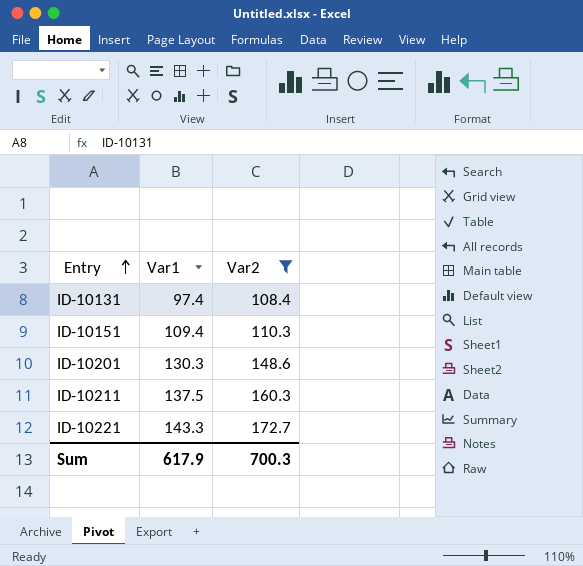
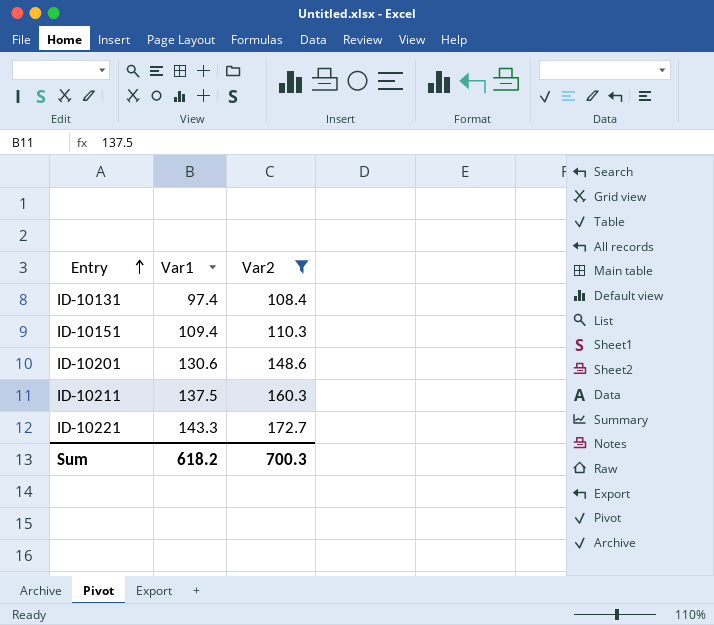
ID-10201 | Var1: 130.3 -> 130.6
Sum | Var1: 617.9 -> 618.2

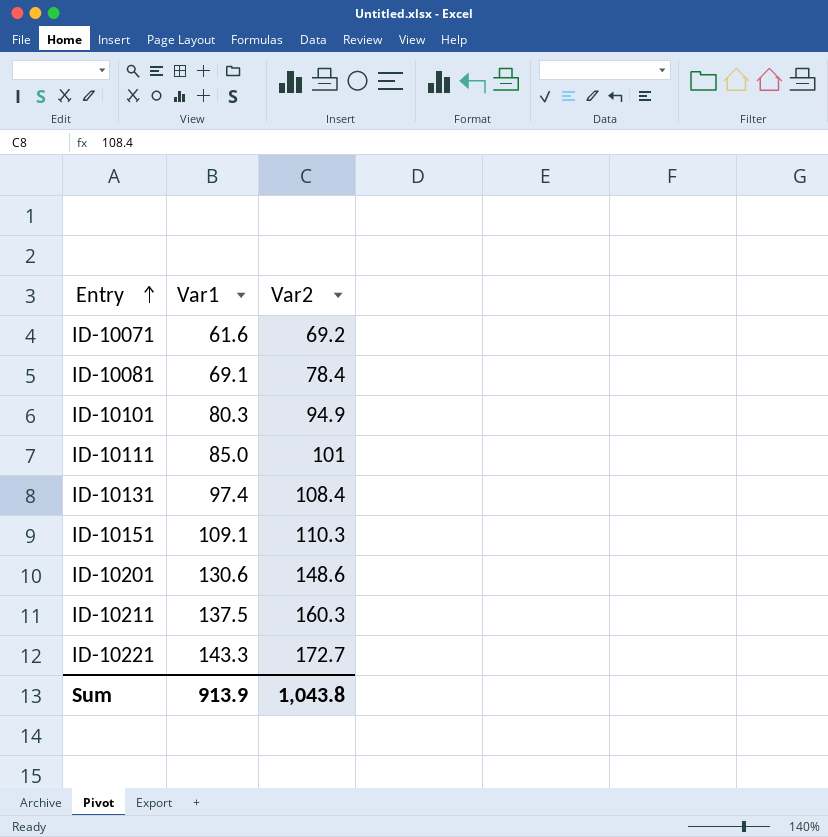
filter: Var2 >= 108.4 -> none
ID-10151 | Var1: 109.4 -> 109.1
Sum | Var1: 618.2 -> 913.9
Sum | Var2: 700.3 -> 1,043.8

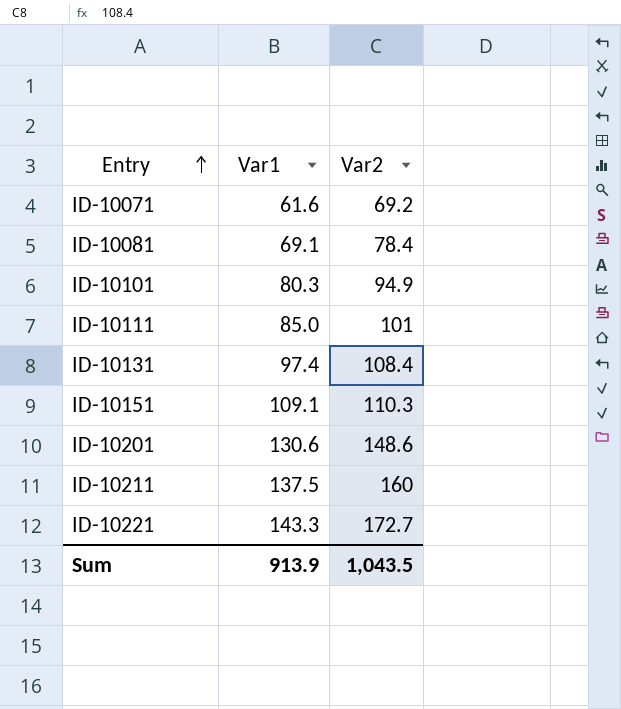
ID-10211 | Var2: 160.3 -> 160
Sum | Var2: 1,043.8 -> 1,043.5

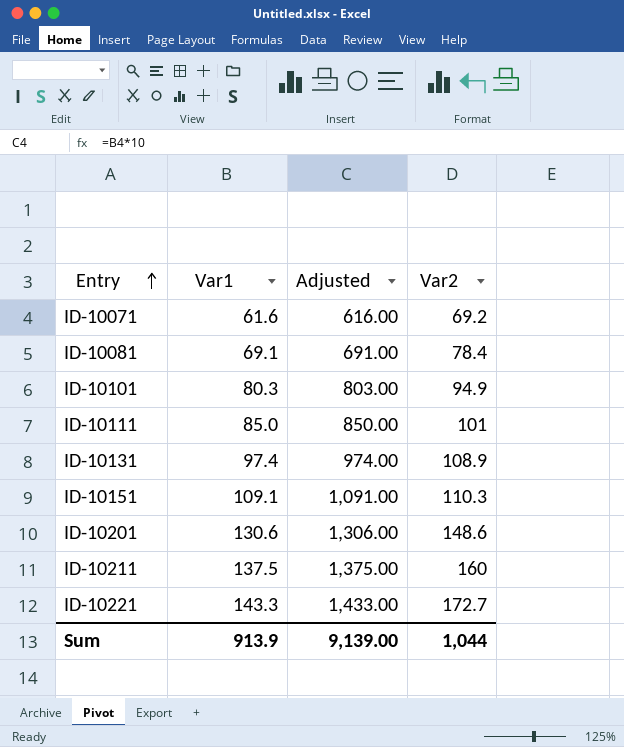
column Adjusted | formula: none -> [Var1] * 10
ID-10131 | Var2: 108.4 -> 108.9
Sum | Var2: 1,043.5 -> 1,044

